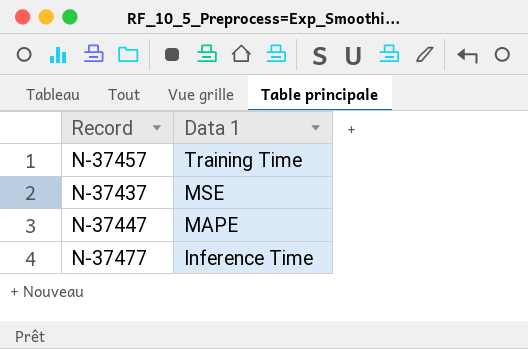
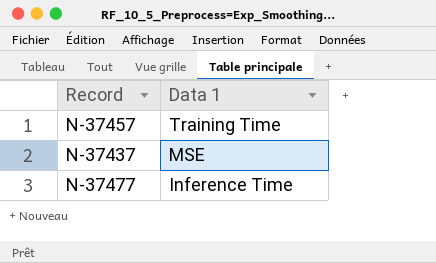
row N-37447: MAPE -> none

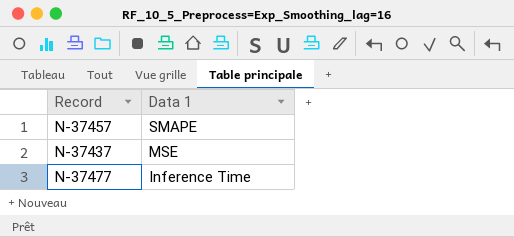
N-37457 | Data 1: Training Time -> SMAPE

